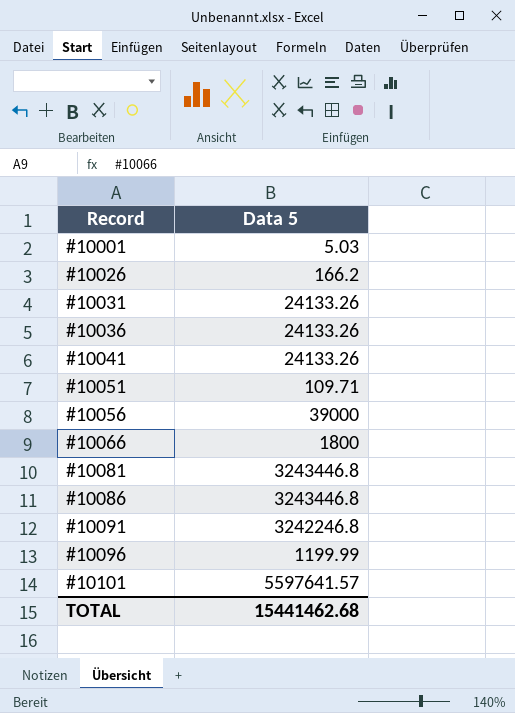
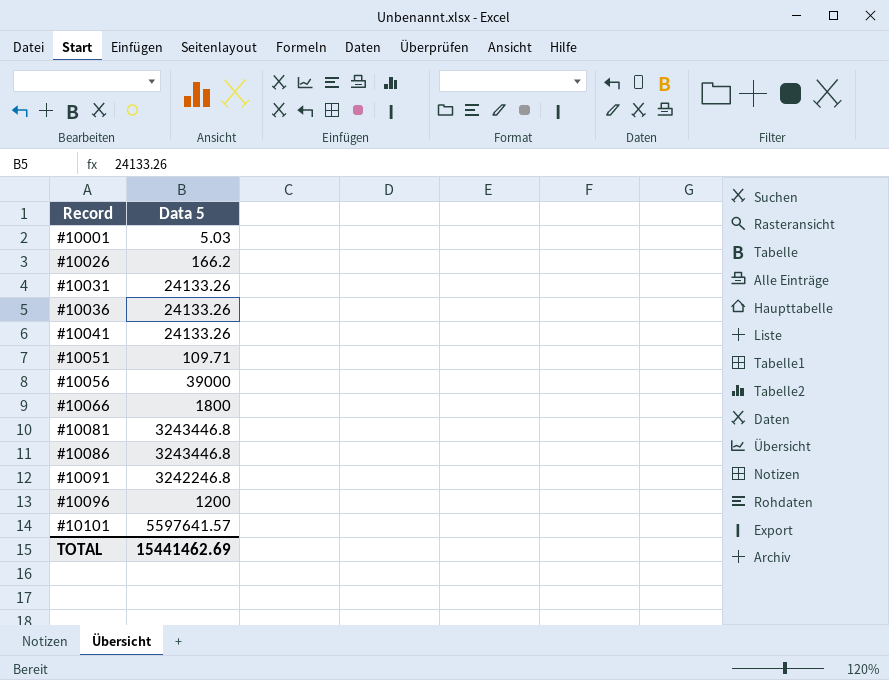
#10096 | Data 5: 1199.99 -> 1200
TOTAL | Data 5: 15441462.68 -> 15441462.69

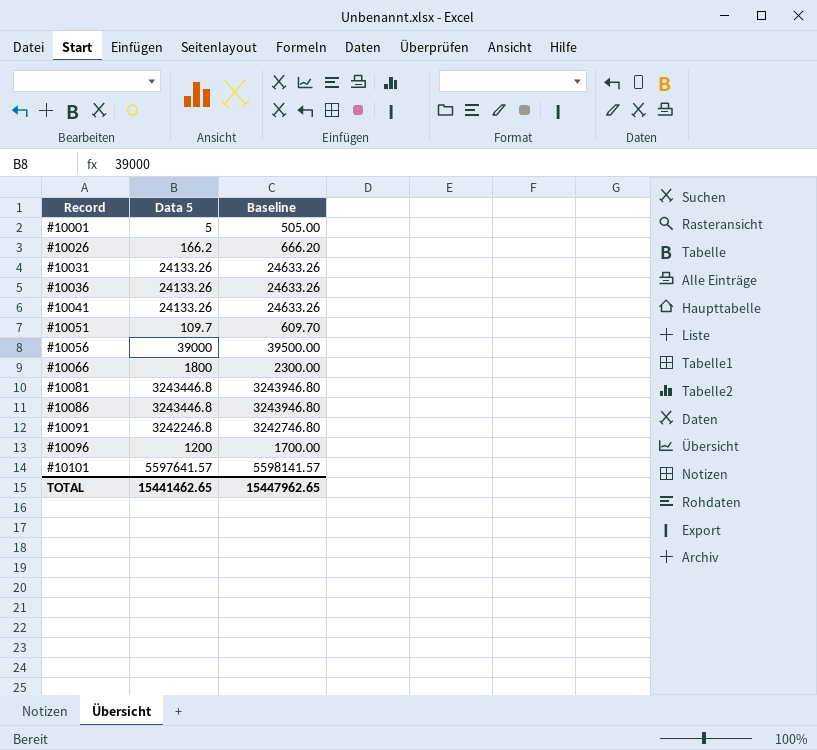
column Baseline | formula: none -> [Data 5] + 500
#10001 | Data 5: 5.03 -> 5
#10051 | Data 5: 109.71 -> 109.7
TOTAL | Data 5: 15441462.69 -> 15441462.65

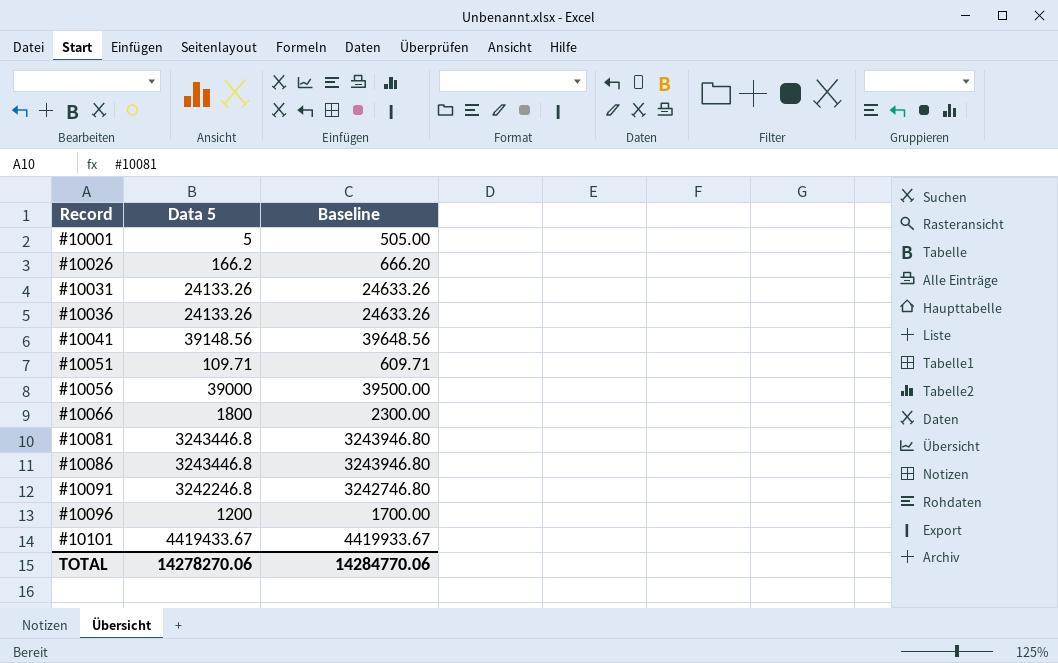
#10041 | Data 5: 24133.26 -> 39148.56
#10041 | Baseline: 24633.26 -> 39648.56
#10051 | Data 5: 109.7 -> 109.71
#10051 | Baseline: 609.70 -> 609.71
#10101 | Data 5: 5597641.57 -> 4419433.67
#10101 | Baseline: 5598141.57 -> 4419933.67
TOTAL | Data 5: 15441462.65 -> 14278270.06
TOTAL | Baseline: 15447962.65 -> 14284770.06

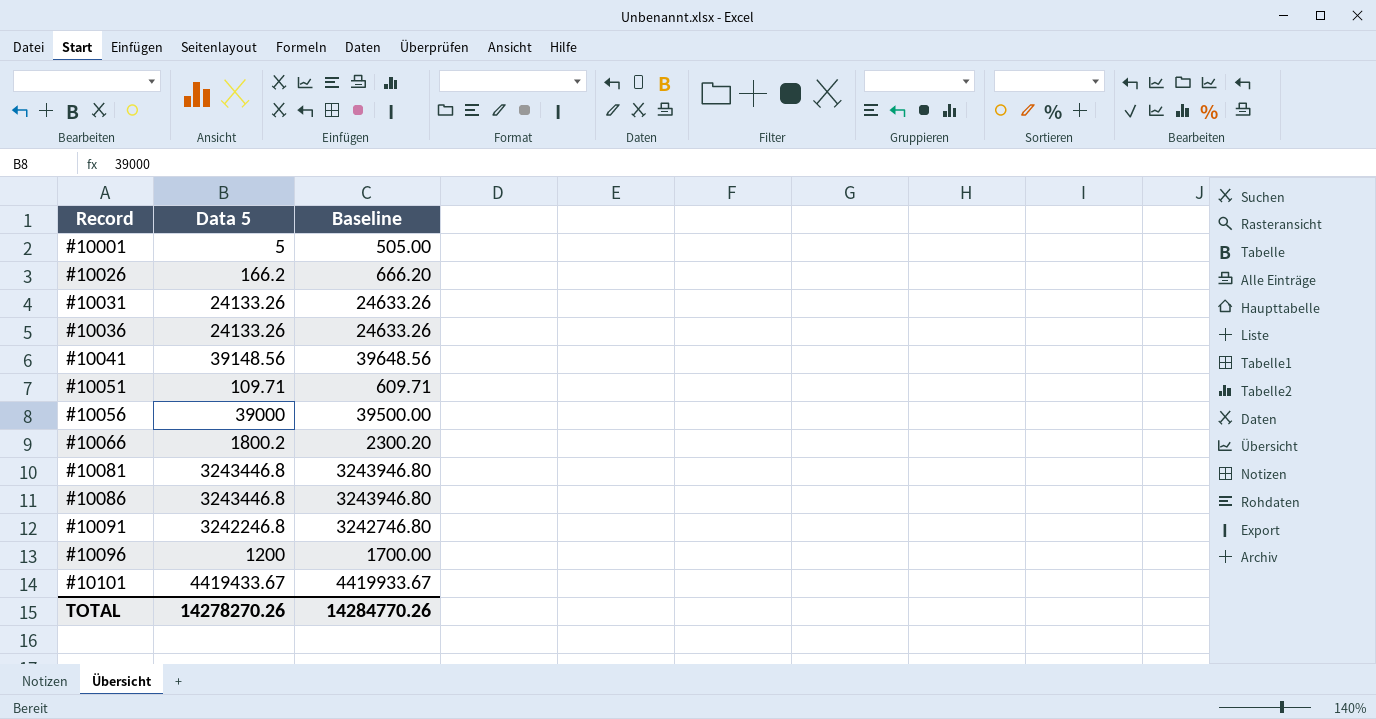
#10066 | Data 5: 1800 -> 1800.2
#10066 | Baseline: 2300.00 -> 2300.20
TOTAL | Data 5: 14278270.06 -> 14278270.26
TOTAL | Baseline: 14284770.06 -> 14284770.26

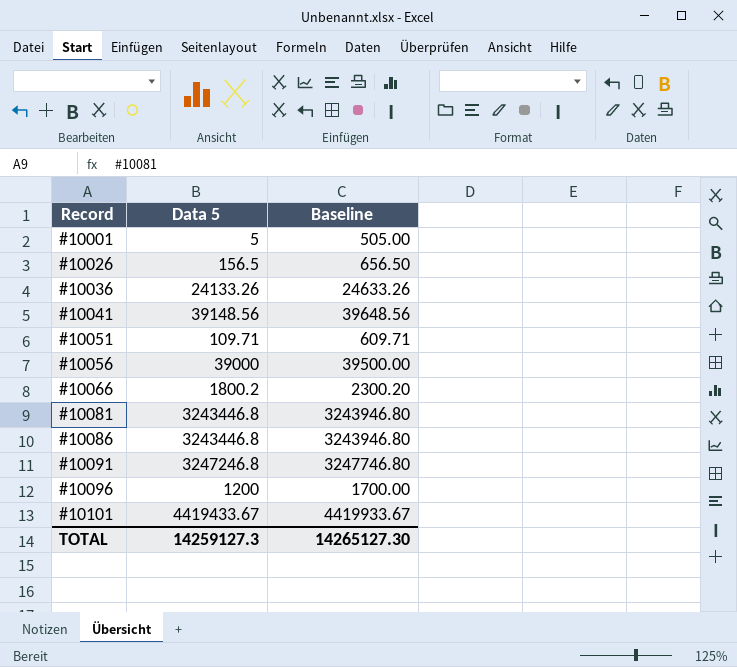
row #10031: 24133.26 | 24633.26 -> none
#10026 | Data 5: 166.2 -> 156.5
#10026 | Baseline: 666.20 -> 656.50
#10091 | Data 5: 3242246.8 -> 3247246.8
#10091 | Baseline: 3242746.80 -> 3247746.80
TOTAL | Data 5: 14278270.26 -> 14259127.3
TOTAL | Baseline: 14284770.26 -> 14265127.30

